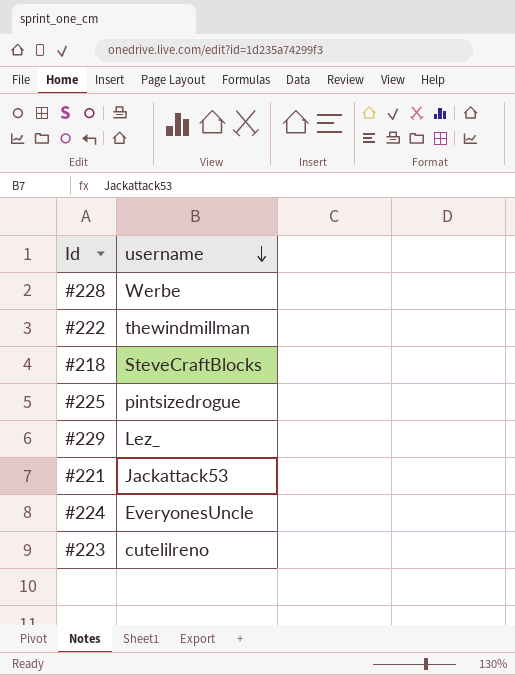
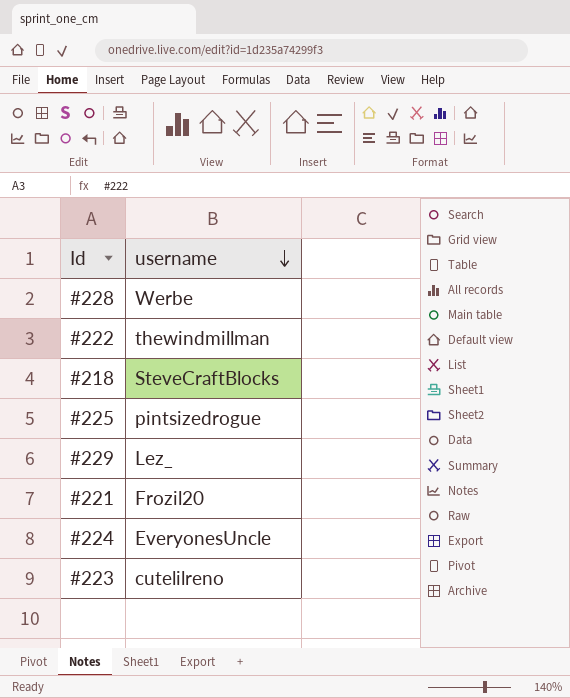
#221 | username: Jackattack53 -> Frozil20

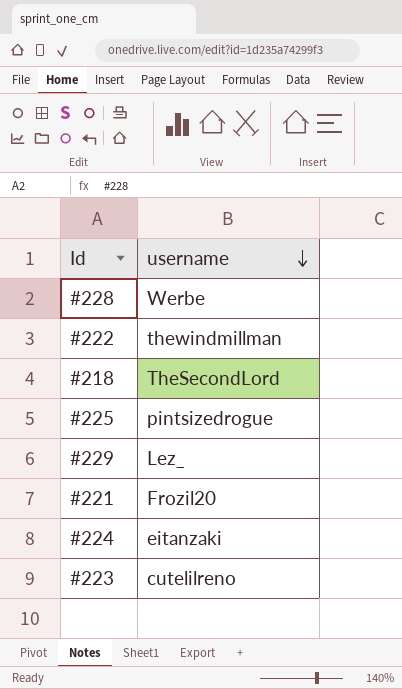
#218 | username: SteveCraftBlocks -> TheSecondLord
#224 | username: EveryonesUncle -> eitanzaki

